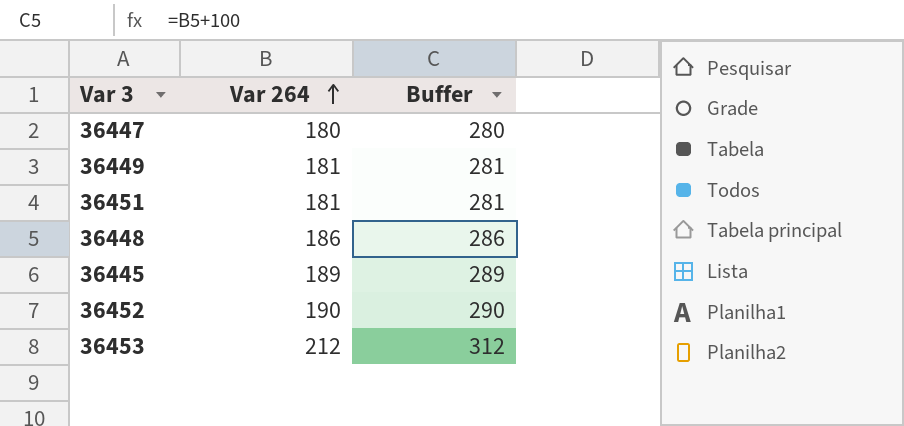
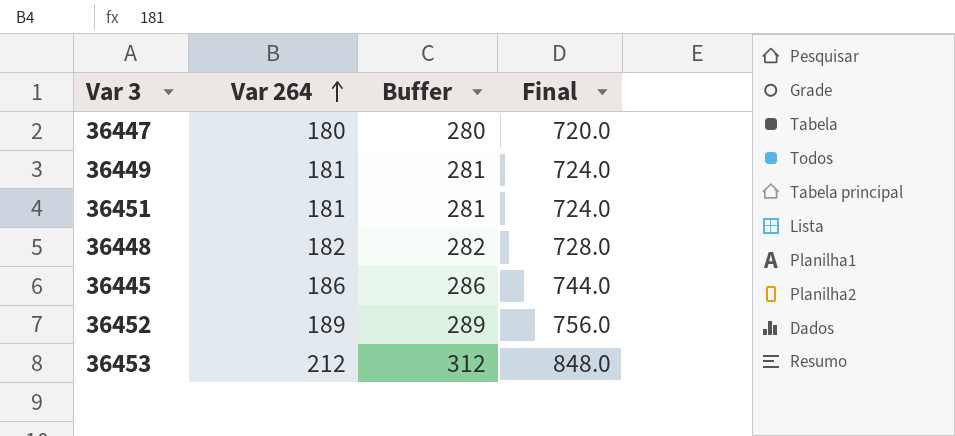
column Final | formula: none -> [Var 264] * 4
36448 | Var 264: 186 -> 182
36448 | Buffer: 286 -> 282
36445 | Var 264: 189 -> 186
36445 | Buffer: 289 -> 286
36452 | Var 264: 190 -> 189
36452 | Buffer: 290 -> 289

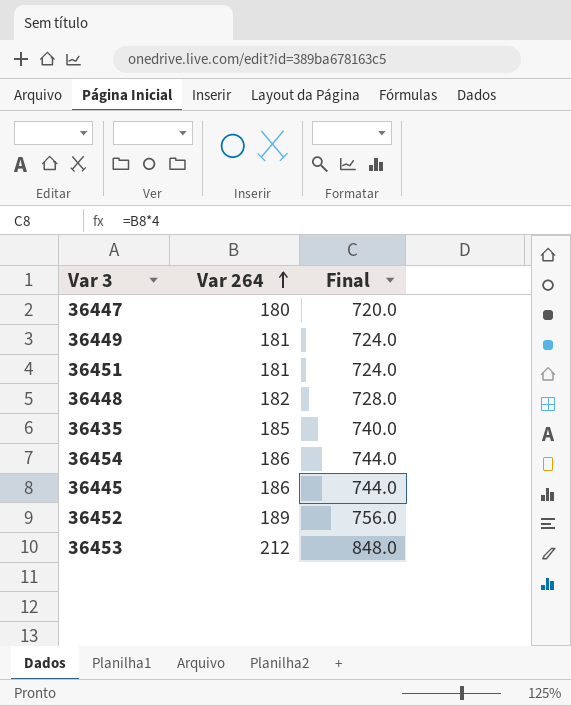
column Buffer | formula: [Var 264] + 100 -> none
row 36435: none -> 185 | 740.0
row 36454: none -> 186 | 744.0

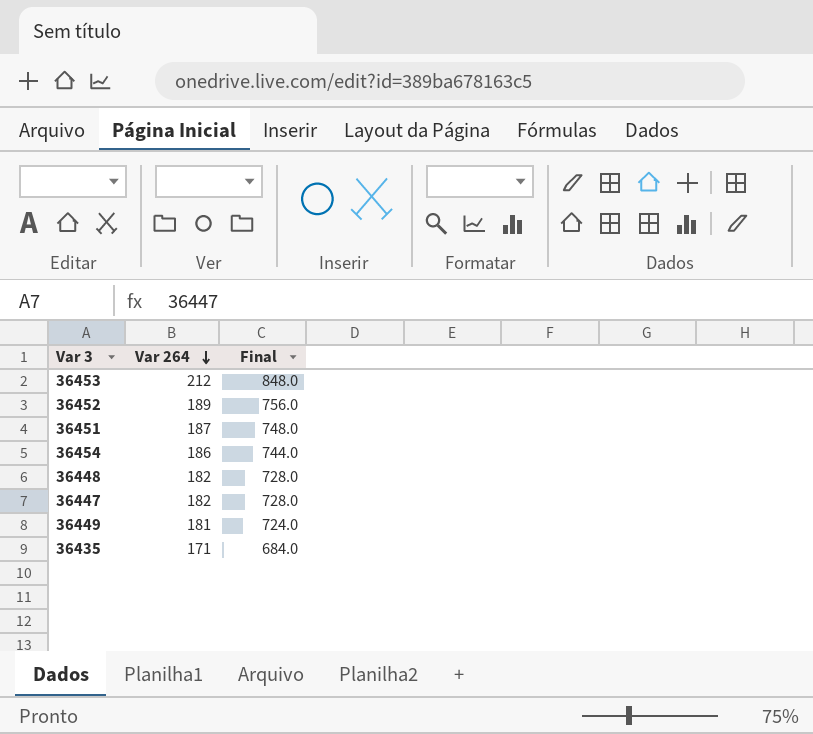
row order: Var 264 ascending -> Var 264 descending
row 36445: 186 | 744.0 -> none
36451 | Var 264: 181 -> 187
36451 | Final: 724.0 -> 748.0
36447 | Var 264: 180 -> 182
36447 | Final: 720.0 -> 728.0
36435 | Var 264: 185 -> 171
36435 | Final: 740.0 -> 684.0

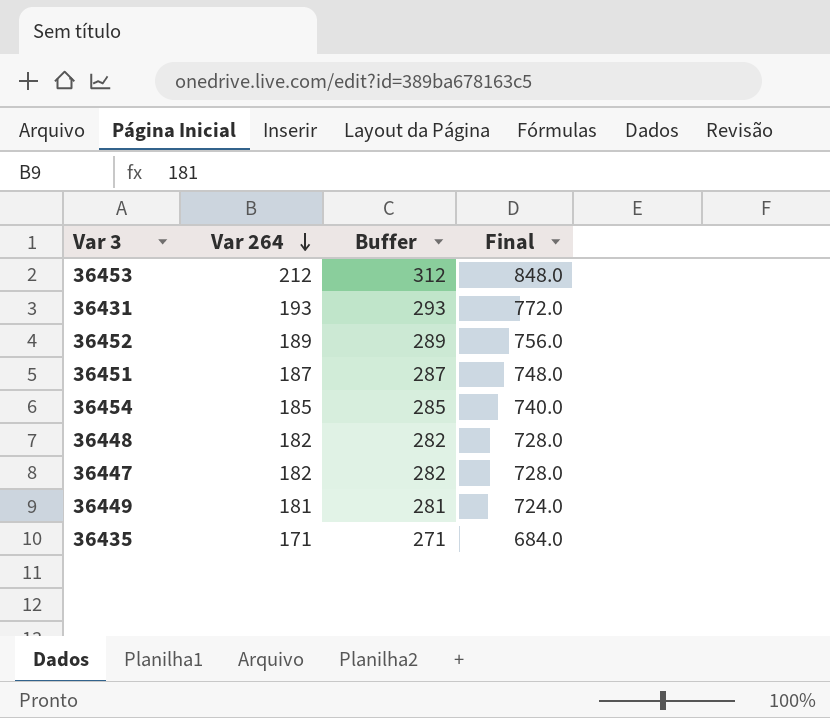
column Buffer | formula: none -> [Var 264] + 100
row 36431: none -> 193 | 293 | 772.0
36454 | Var 264: 186 -> 185
36454 | Final: 744.0 -> 740.0

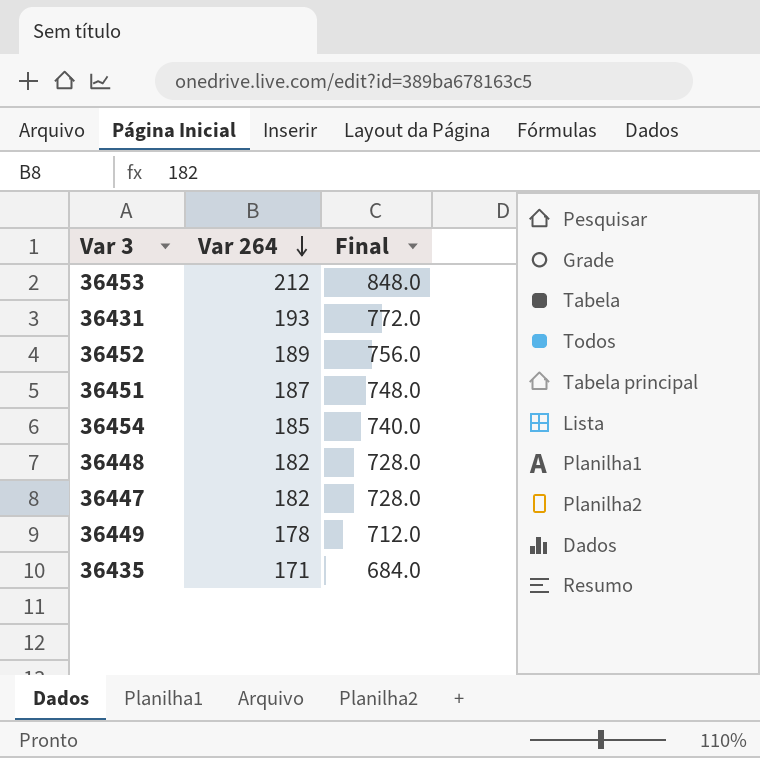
column Buffer | formula: [Var 264] + 100 -> none
36449 | Var 264: 181 -> 178
36449 | Final: 724.0 -> 712.0

